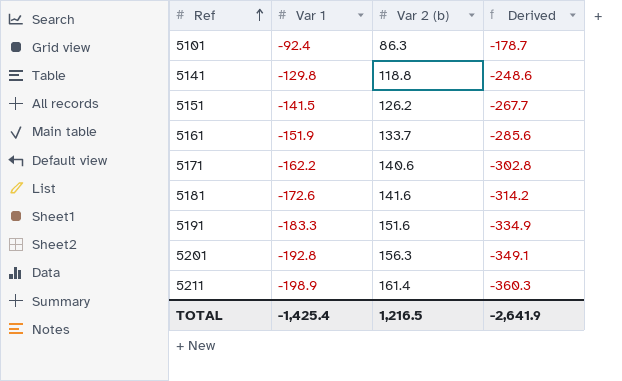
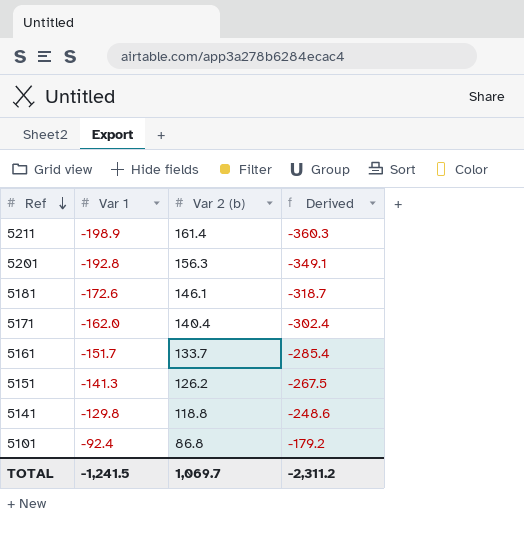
row order: Ref ascending -> Ref descending
row 5191: -183.3 | 151.6 | -334.9 -> none
5181 | Var 2 (b): 141.6 -> 146.1
5181 | Derived: -314.2 -> -318.7
5171 | Var 1: -162.2 -> -162.0
5171 | Var 2 (b): 140.6 -> 140.4
5171 | Derived: -302.8 -> -302.4
5161 | Var 1: -151.9 -> -151.7
5161 | Derived: -285.6 -> -285.4
5151 | Var 1: -141.5 -> -141.3
5151 | Derived: -267.7 -> -267.5
5101 | Var 2 (b): 86.3 -> 86.8
5101 | Derived: -178.7 -> -179.2
TOTAL | Var 1: -1,425.4 -> -1,241.5
TOTAL | Var 2 (b): 1,216.5 -> 1,069.7
TOTAL | Derived: -2,641.9 -> -2,311.2

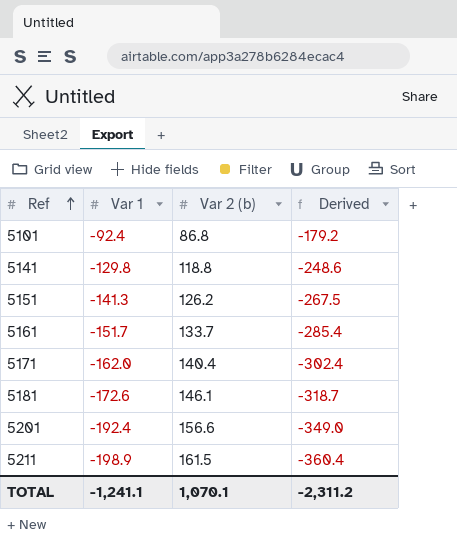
row order: Ref descending -> Ref ascending
5201 | Var 1: -192.8 -> -192.4
5201 | Var 2 (b): 156.3 -> 156.6
5201 | Derived: -349.1 -> -349.0
5211 | Var 2 (b): 161.4 -> 161.5
5211 | Derived: -360.3 -> -360.4
TOTAL | Var 1: -1,241.5 -> -1,241.1
TOTAL | Var 2 (b): 1,069.7 -> 1,070.1

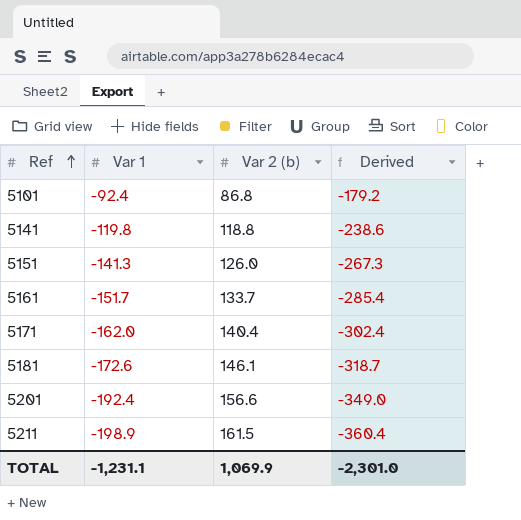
5141 | Var 1: -129.8 -> -119.8
5141 | Derived: -248.6 -> -238.6
5151 | Var 2 (b): 126.2 -> 126.0
5151 | Derived: -267.5 -> -267.3
TOTAL | Var 1: -1,241.1 -> -1,231.1
TOTAL | Var 2 (b): 1,070.1 -> 1,069.9
TOTAL | Derived: -2,311.2 -> -2,301.0

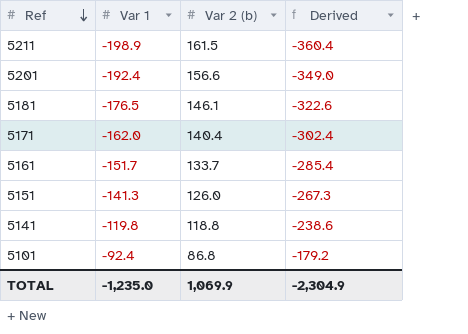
row order: Ref ascending -> Ref descending
5181 | Var 1: -172.6 -> -176.5
5181 | Derived: -318.7 -> -322.6
TOTAL | Var 1: -1,231.1 -> -1,235.0
TOTAL | Derived: -2,301.0 -> -2,304.9

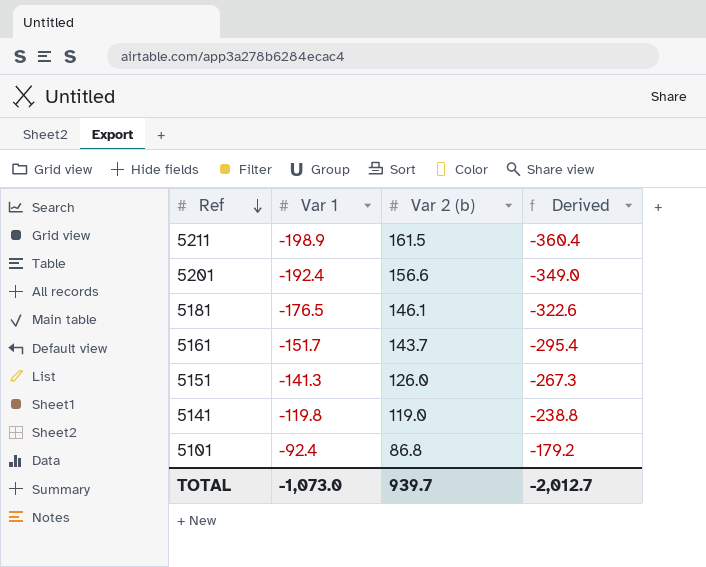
row 5171: -162.0 | 140.4 | -302.4 -> none
5161 | Var 2 (b): 133.7 -> 143.7
5161 | Derived: -285.4 -> -295.4
5141 | Var 2 (b): 118.8 -> 119.0
5141 | Derived: -238.6 -> -238.8
TOTAL | Var 1: -1,235.0 -> -1,073.0
TOTAL | Var 2 (b): 1,069.9 -> 939.7
TOTAL | Derived: -2,304.9 -> -2,012.7

